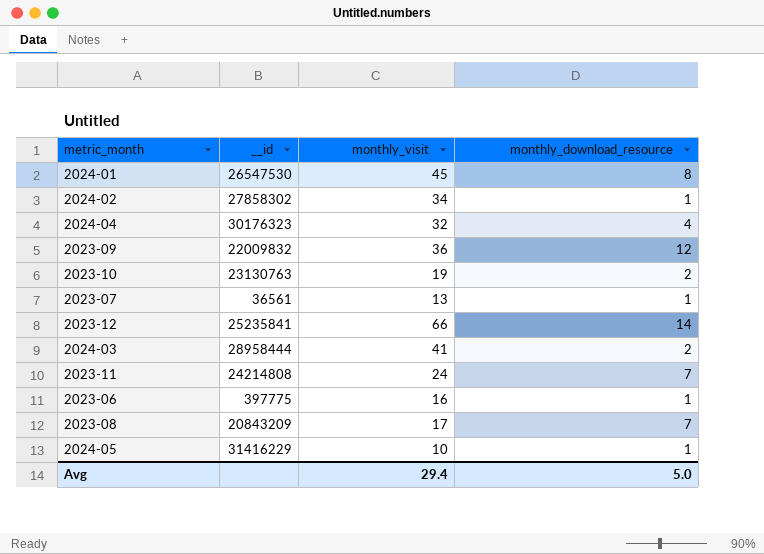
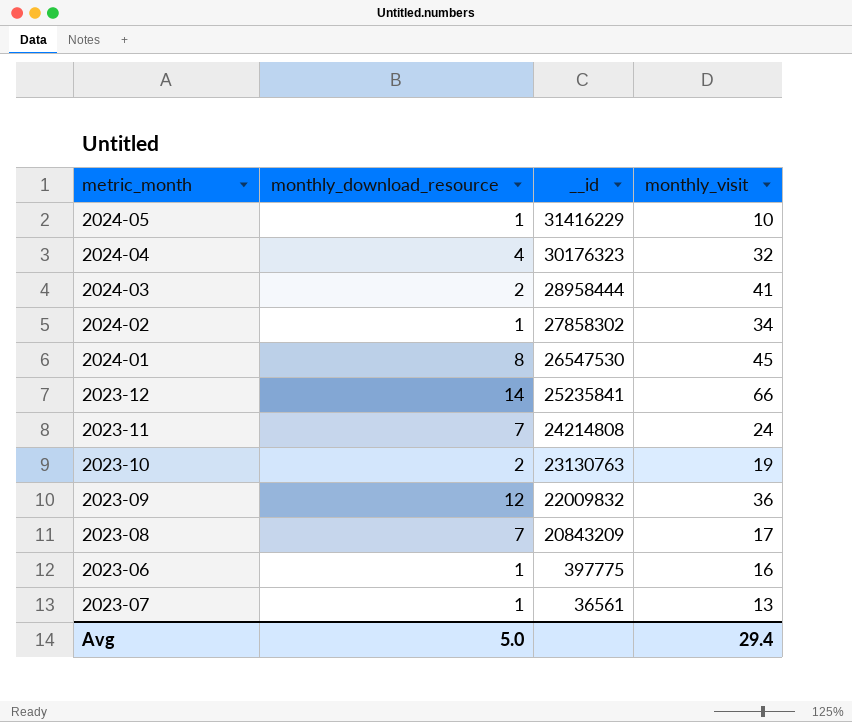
row order: none -> __id descending
column monthly_download_resource | position: 4 -> 2

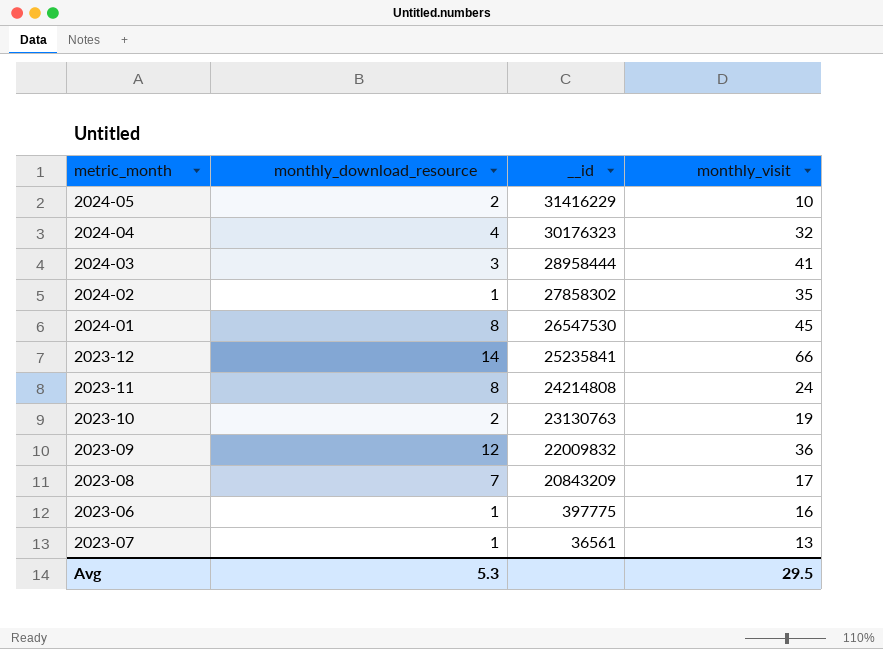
2024-05 | monthly_download_resource: 1 -> 2
2024-03 | monthly_download_resource: 2 -> 3
2024-02 | monthly_visit: 34 -> 35
2023-11 | monthly_download_resource: 7 -> 8
Avg | monthly_download_resource: 5.0 -> 5.3
Avg | monthly_visit: 29.4 -> 29.5

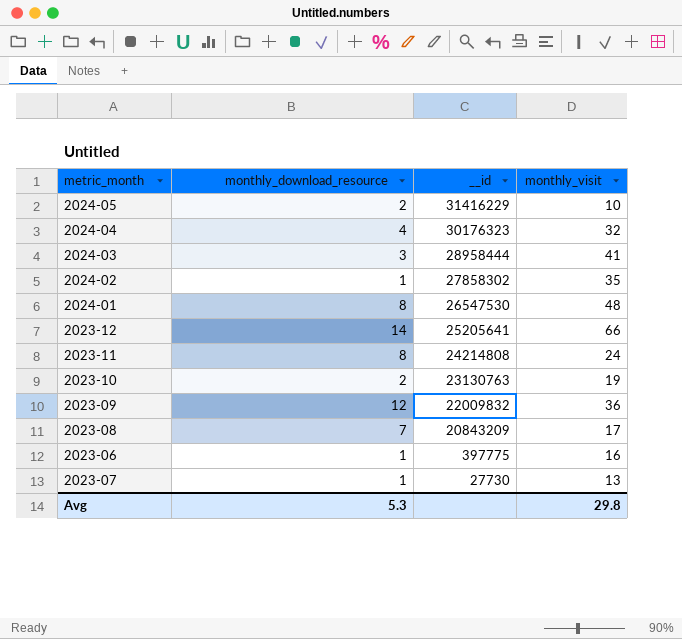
2024-01 | monthly_visit: 45 -> 48
2023-12 | __id: 25235841 -> 25205641
2023-07 | __id: 36561 -> 27730
Avg | monthly_visit: 29.5 -> 29.8

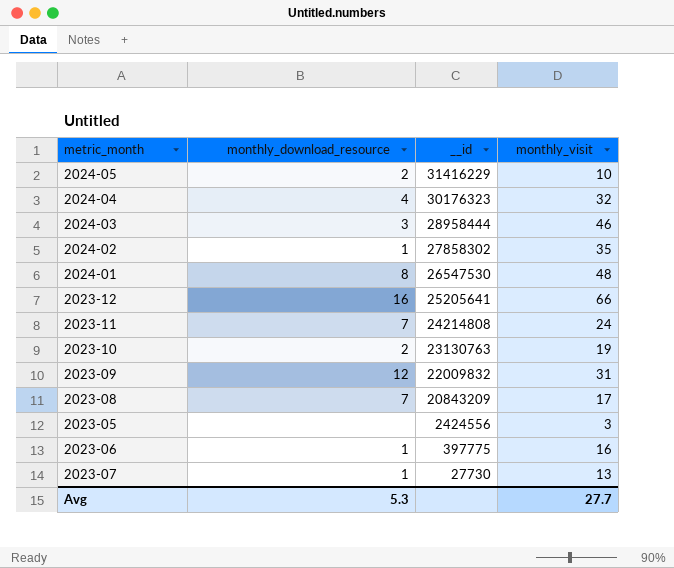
2024-03 | monthly_visit: 41 -> 46
2023-12 | monthly_download_resource: 14 -> 16
2023-11 | monthly_download_resource: 8 -> 7
2023-09 | monthly_visit: 36 -> 31
row 2023-05: none -> none | 2424556 | 3
Avg | monthly_visit: 29.8 -> 27.7

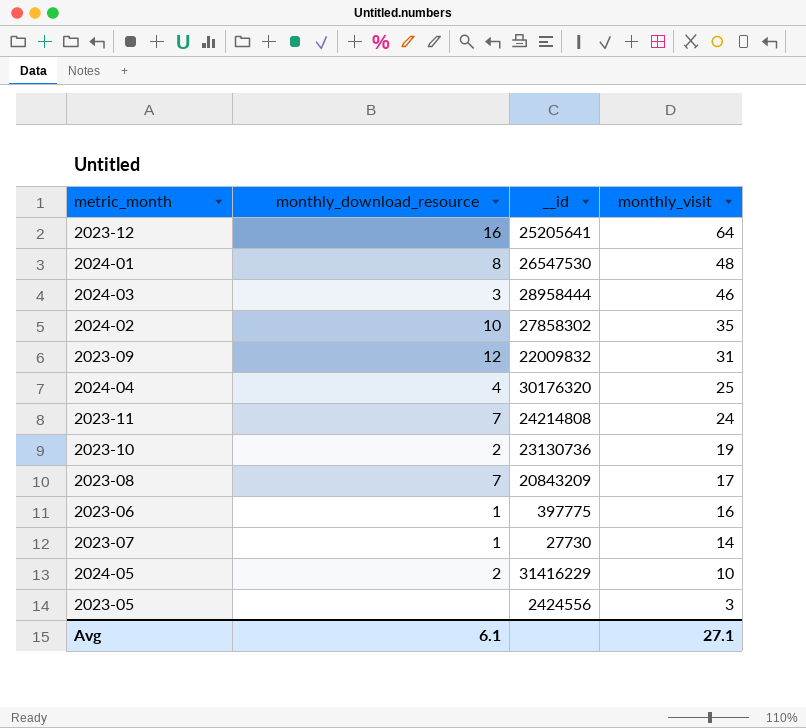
row order: __id descending -> monthly_visit descending
2023-12 | monthly_visit: 66 -> 64
2024-02 | monthly_download_resource: 1 -> 10
2024-04 | __id: 30176323 -> 30176320
2024-04 | monthly_visit: 32 -> 25
2023-10 | __id: 23130763 -> 23130736
2023-07 | monthly_visit: 13 -> 14
Avg | monthly_download_resource: 5.3 -> 6.1
Avg | monthly_visit: 27.7 -> 27.1

